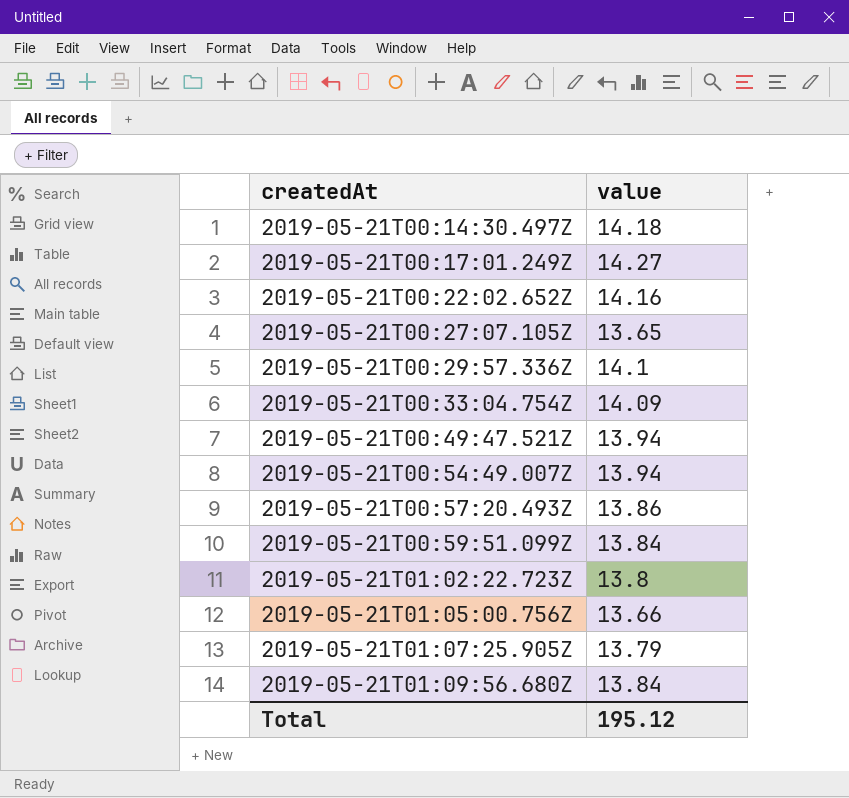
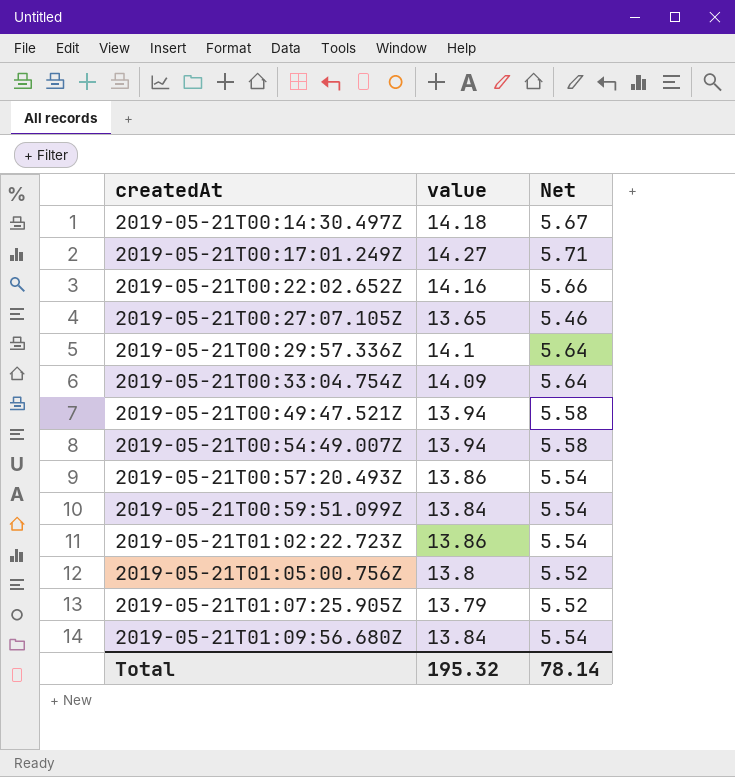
column Net | formula: none -> [value] * 0.4
2019-05-21T01:02:22.723Z | value: 13.8 -> 13.86
2019-05-21T01:05:00.756Z | value: 13.66 -> 13.8
Total | value: 195.12 -> 195.32

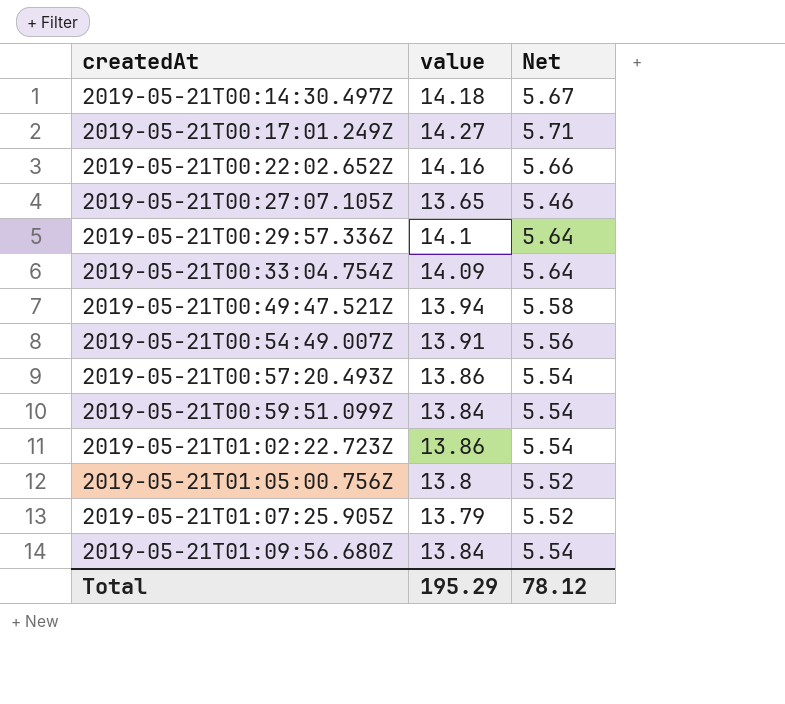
2019-05-21T00:54:49.007Z | value: 13.94 -> 13.91
2019-05-21T00:54:49.007Z | Net: 5.58 -> 5.56
Total | value: 195.32 -> 195.29
Total | Net: 78.14 -> 78.12

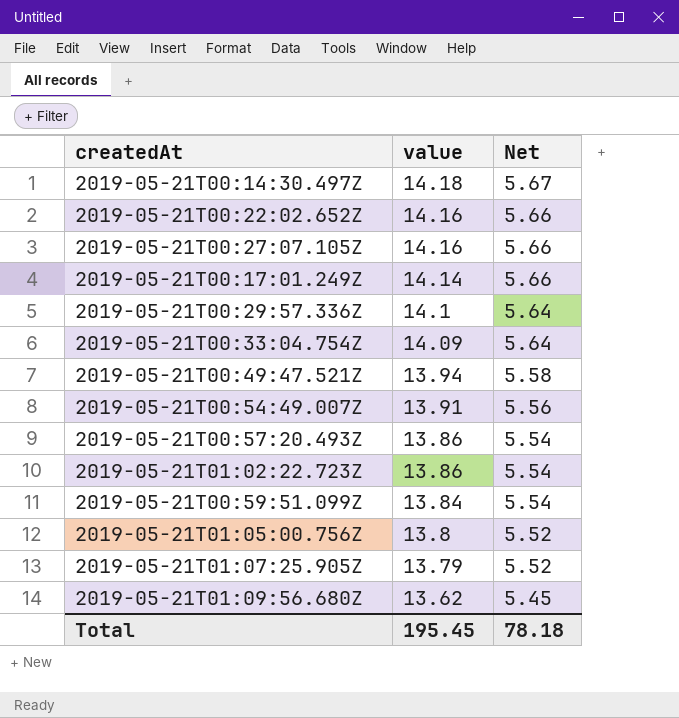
row order: createdAt ascending -> value descending
2019-05-21T00:27:07.105Z | value: 13.65 -> 14.16
2019-05-21T00:27:07.105Z | Net: 5.46 -> 5.66
2019-05-21T00:17:01.249Z | value: 14.27 -> 14.14
2019-05-21T00:17:01.249Z | Net: 5.71 -> 5.66
2019-05-21T01:09:56.680Z | value: 13.84 -> 13.62
2019-05-21T01:09:56.680Z | Net: 5.54 -> 5.45
Total | value: 195.29 -> 195.45
Total | Net: 78.12 -> 78.18

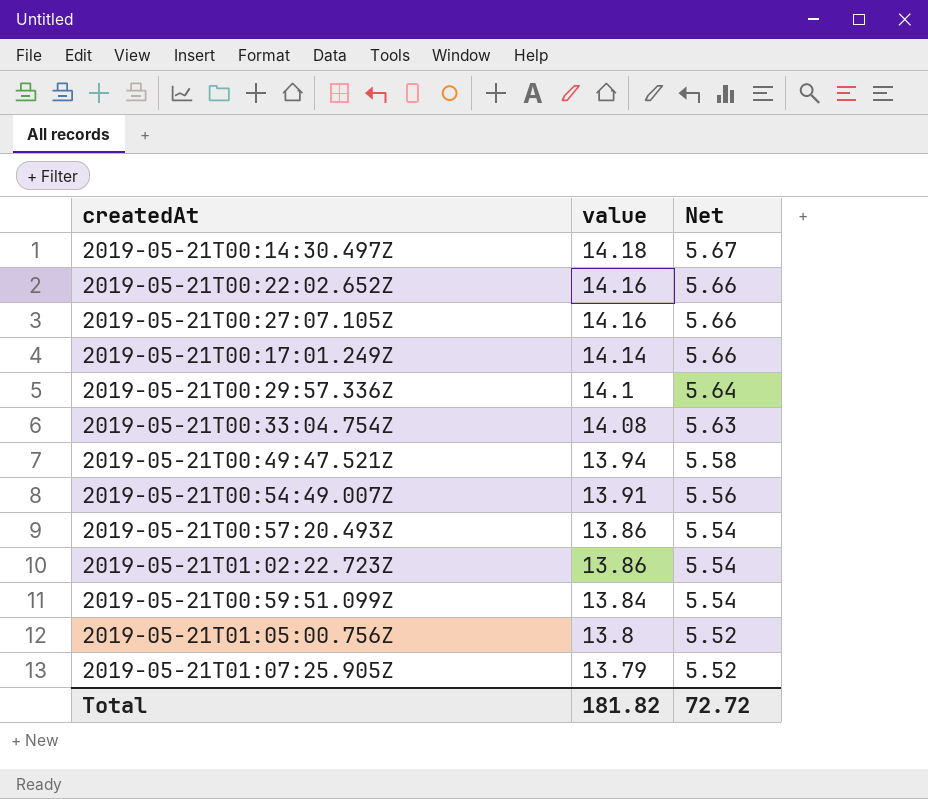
row 2019-05-21T01:09:56.680Z: 13.62 | 5.45 -> none
2019-05-21T00:33:04.754Z | value: 14.09 -> 14.08
2019-05-21T00:33:04.754Z | Net: 5.64 -> 5.63
Total | value: 195.45 -> 181.82
Total | Net: 78.18 -> 72.72

